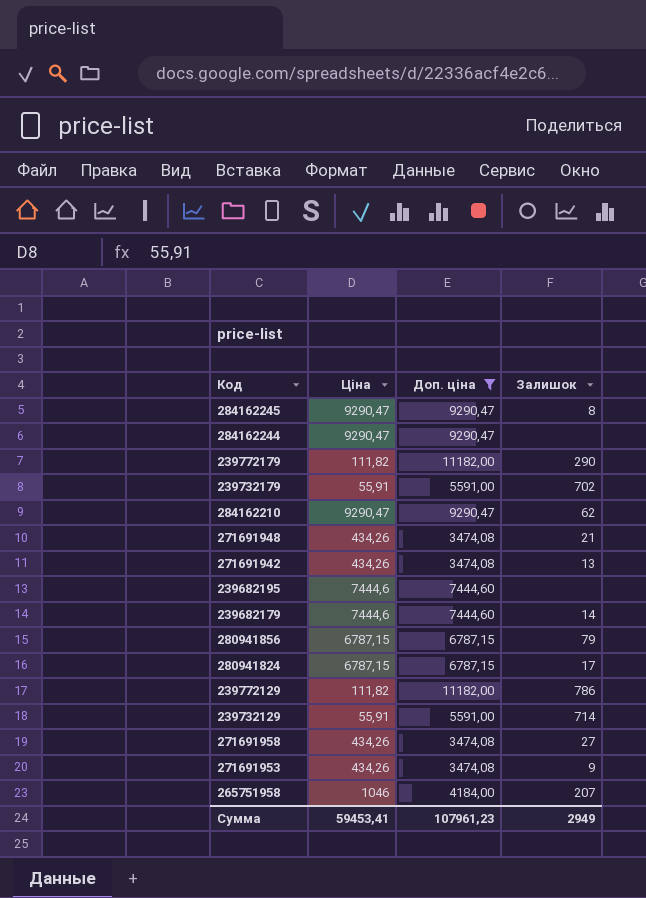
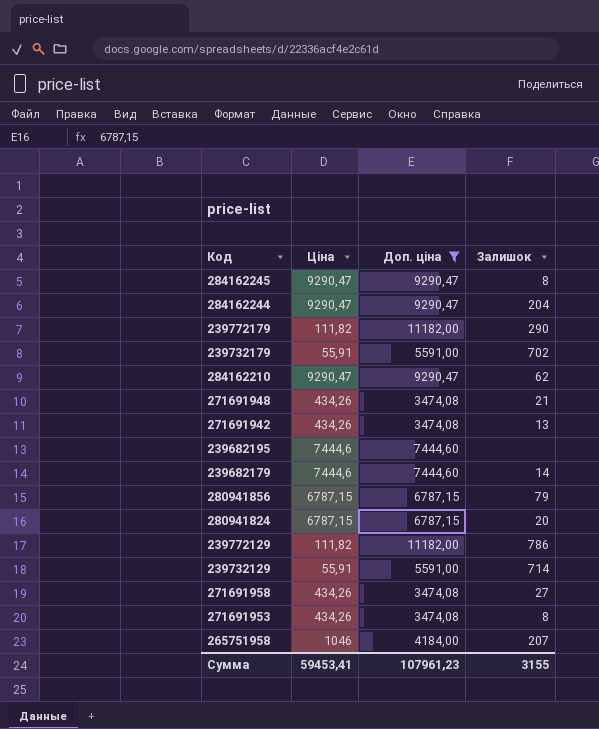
284162244 | Залишок: none -> 204
280941824 | Залишок: 17 -> 20
271691953 | Залишок: 9 -> 8
Сумма | Залишок: 2949 -> 3155

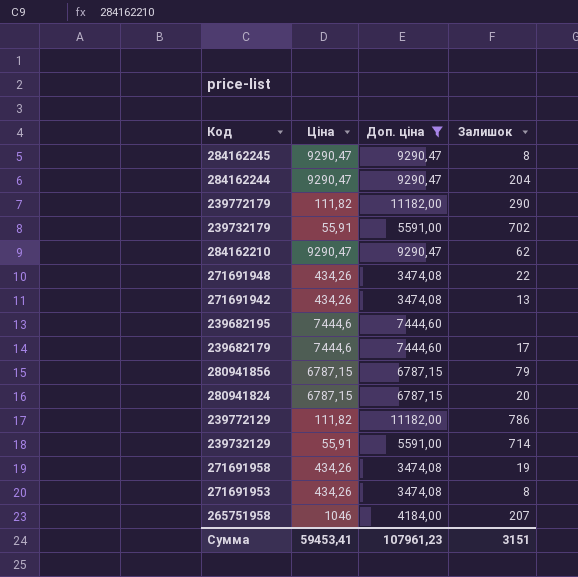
271691948 | Залишок: 21 -> 22
239682179 | Залишок: 14 -> 17
271691958 | Залишок: 27 -> 19
Сумма | Залишок: 3155 -> 3151

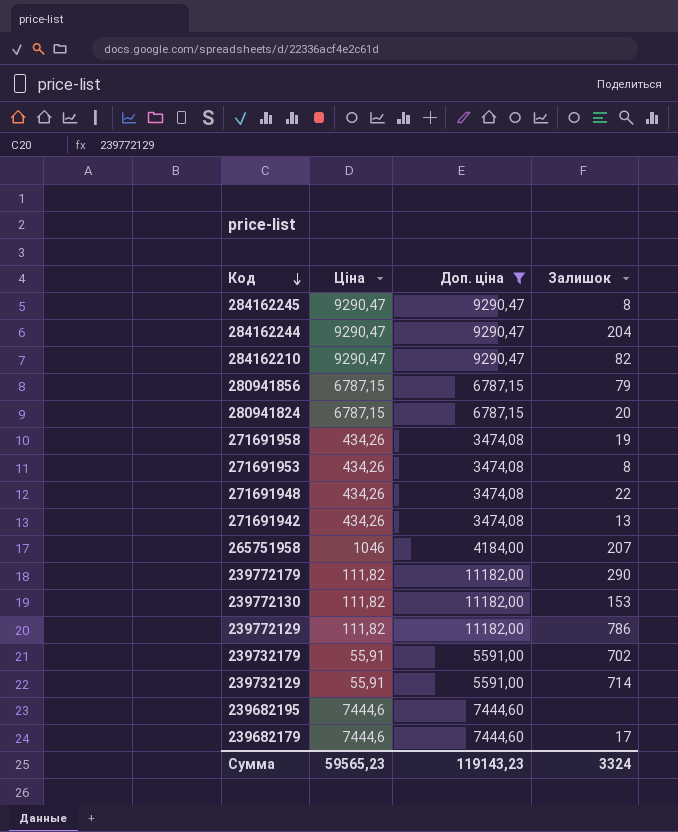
row order: none -> Код descending
284162210 | Залишок: 62 -> 82
row 239772130: none -> 111,82 | 11182,00 | 153
Сумма | Ціна: 59453,41 -> 59565,23
Сумма | Доп. ціна: 107961,23 -> 119143,23
Сумма | Залишок: 3151 -> 3324

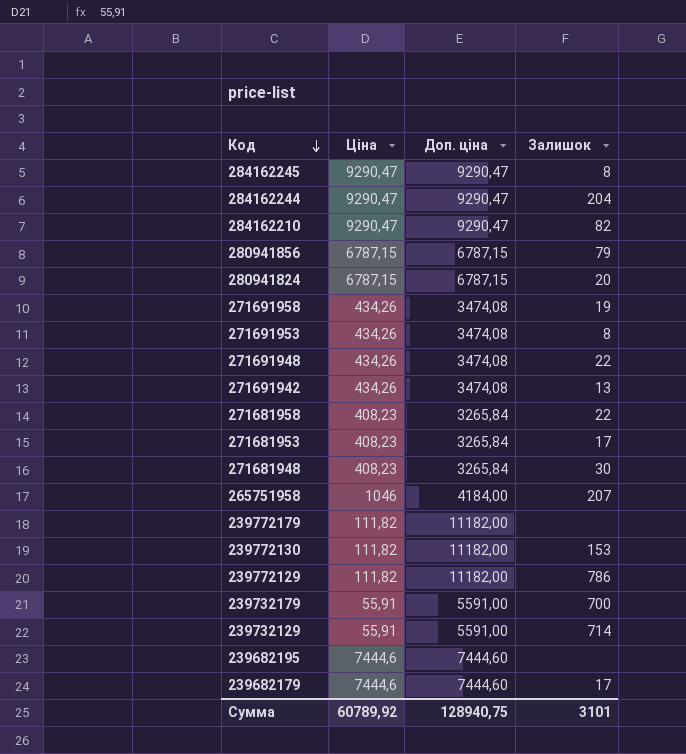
filter: Доп. ціна != 3265,84 -> none
239772179 | Залишок: 290 -> none
239732179 | Залишок: 702 -> 700
Сумма | Ціна: 59565,23 -> 60789,92
Сумма | Доп. ціна: 119143,23 -> 128940,75
Сумма | Залишок: 3324 -> 3101

